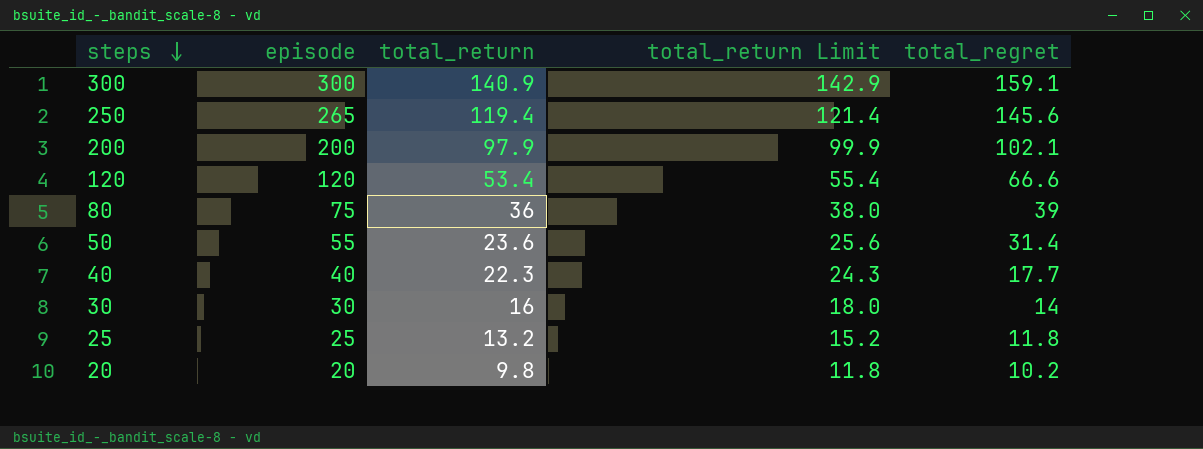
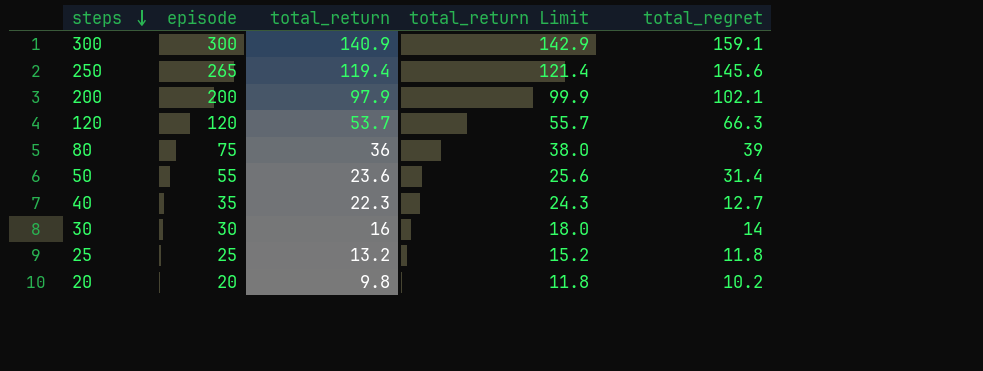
120 | total_return: 53.4 -> 53.7
120 | total_return Limit: 55.4 -> 55.7
120 | total_regret: 66.6 -> 66.3
40 | episode: 40 -> 35
40 | total_regret: 17.7 -> 12.7

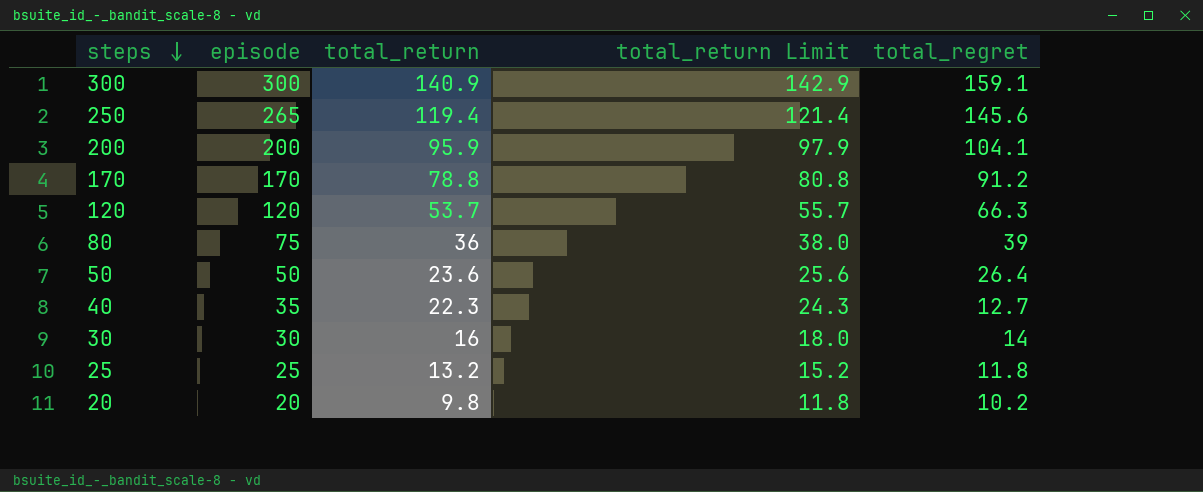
200 | total_return: 97.9 -> 95.9
200 | total_return Limit: 99.9 -> 97.9
200 | total_regret: 102.1 -> 104.1
row 170: none -> 170 | 78.8 | 80.8 | 91.2
50 | episode: 55 -> 50
50 | total_regret: 31.4 -> 26.4

